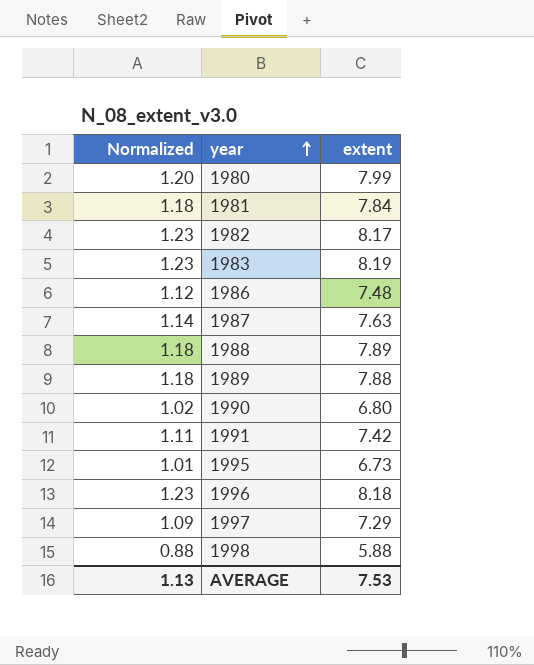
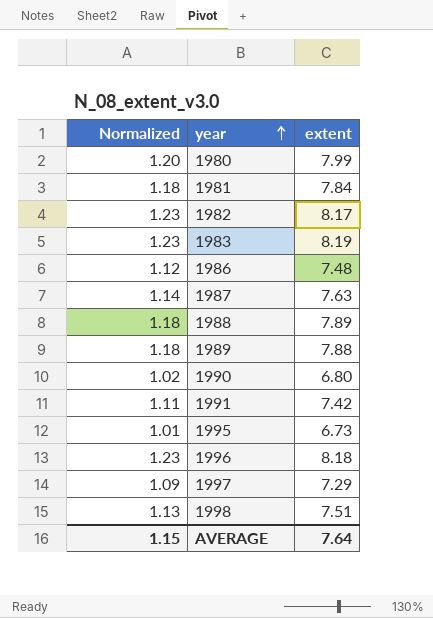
1998 | Normalized: 0.88 -> 1.13
1998 | extent: 5.88 -> 7.51
AVERAGE | Normalized: 1.13 -> 1.15
AVERAGE | extent: 7.53 -> 7.64

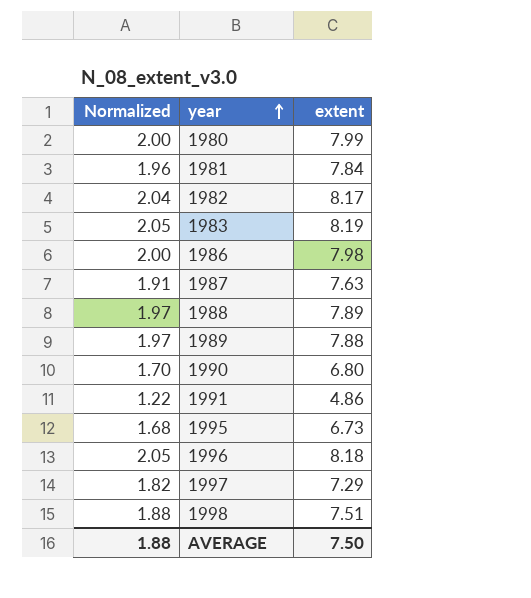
column Normalized | formula: [extent] * 0.15 -> [extent] * 0.25
1986 | extent: 7.48 -> 7.98
1991 | extent: 7.42 -> 4.86
AVERAGE | Normalized: 1.15 -> 1.88
AVERAGE | extent: 7.64 -> 7.50

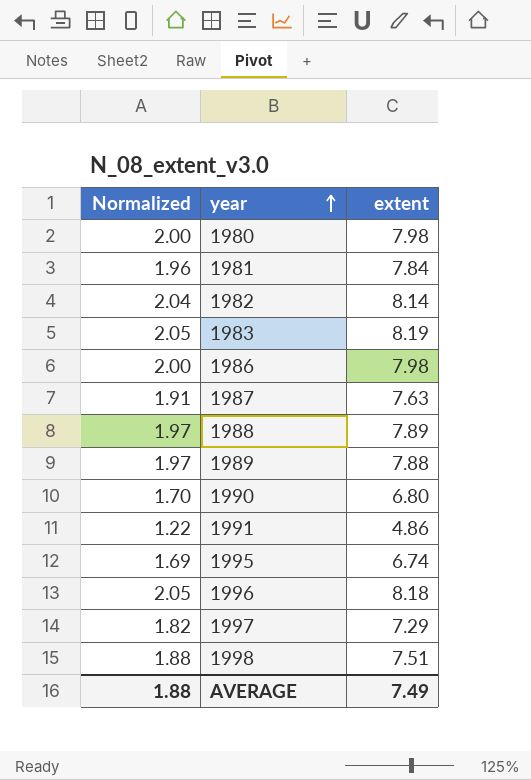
1980 | extent: 7.99 -> 7.98
1982 | extent: 8.17 -> 8.14
1995 | Normalized: 1.68 -> 1.69
1995 | extent: 6.73 -> 6.74
AVERAGE | extent: 7.50 -> 7.49

